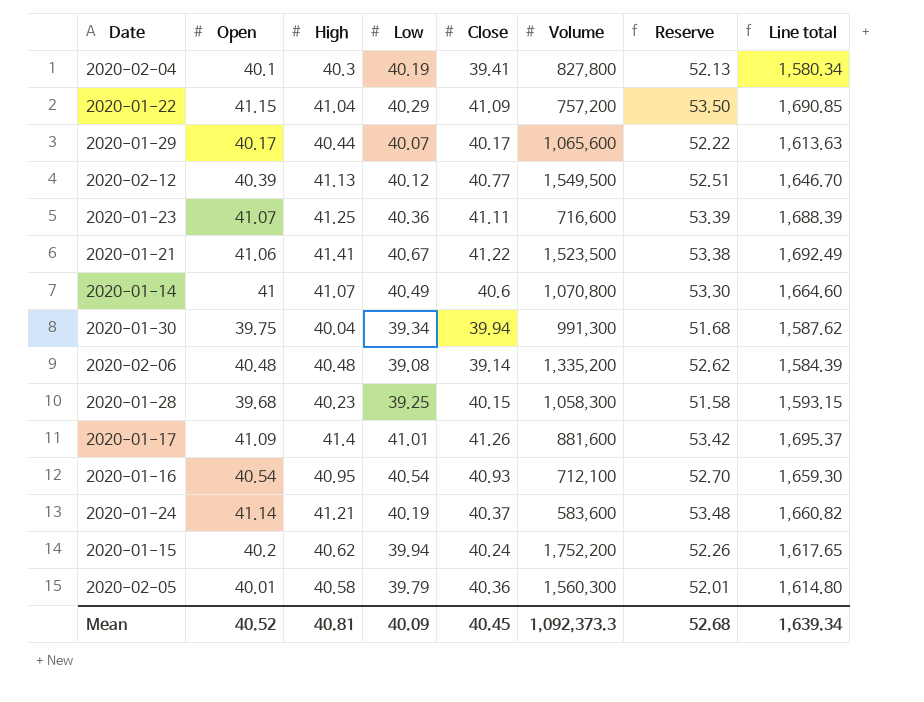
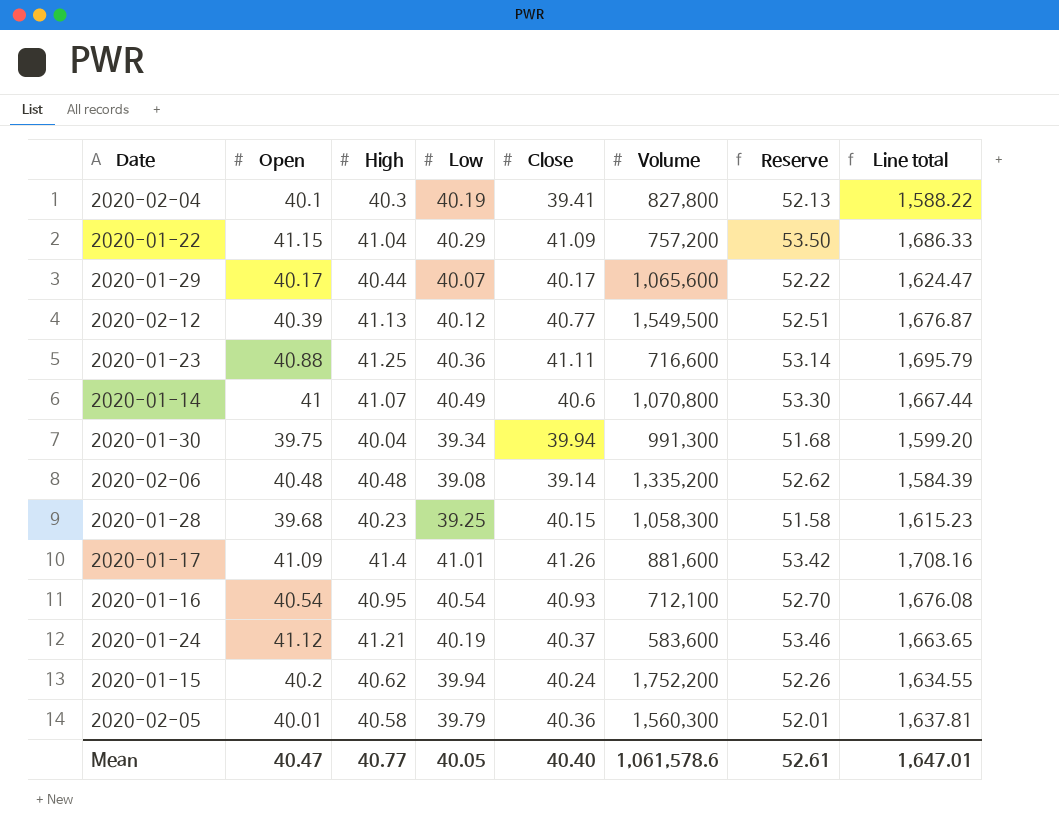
column Line total | formula: [Open] * [Close] -> [High] * [Close]
row 2020-01-21: 41.06 | 41.41 | 40.67 | 41.22 | 1,523,500 | 53.38 | 1,692.49 -> none
2020-01-23 | Open: 41.07 -> 40.88
2020-01-23 | Reserve: 53.39 -> 53.14
2020-01-24 | Open: 41.14 -> 41.12
2020-01-24 | Reserve: 53.48 -> 53.46
Mean | Open: 40.52 -> 40.47
Mean | High: 40.81 -> 40.77
Mean | Low: 40.09 -> 40.05
Mean | Close: 40.45 -> 40.40
Mean | Volume: 1,092,373.3 -> 1,061,578.6
Mean | Reserve: 52.68 -> 52.61
Mean | Line total: 1,639.34 -> 1,647.01

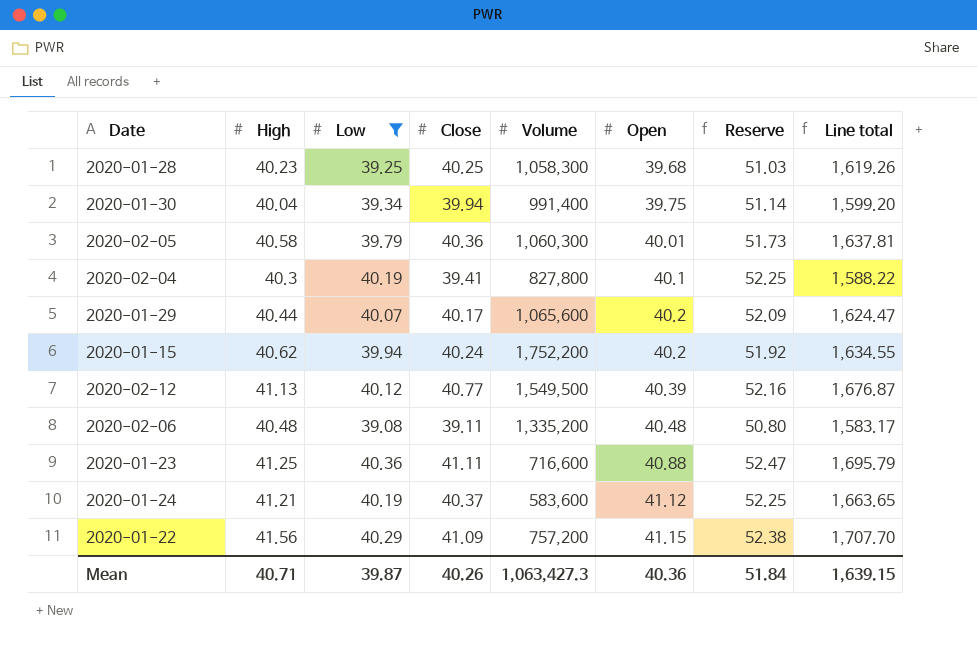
filter: none -> Low <= 40.36
row order: none -> Open ascending
column Open | position: 2 -> 6
column Reserve | formula: [Open] * 1.3 -> [Low] * 1.3
2020-01-28 | Close: 40.15 -> 40.25
2020-01-28 | Line total: 1,615.23 -> 1,619.26
2020-01-30 | Volume: 991,300 -> 991,400
2020-02-05 | Volume: 1,560,300 -> 1,060,300
2020-01-29 | Open: 40.17 -> 40.2
2020-02-06 | Close: 39.14 -> 39.11
2020-02-06 | Line total: 1,584.39 -> 1,583.17
2020-01-22 | High: 41.04 -> 41.56
2020-01-22 | Line total: 1,686.33 -> 1,707.70
Mean | High: 40.77 -> 40.71
Mean | Low: 40.05 -> 39.87
Mean | Close: 40.40 -> 40.26
Mean | Volume: 1,061,578.6 -> 1,063,427.3
Mean | Open: 40.47 -> 40.36
Mean | Reserve: 52.61 -> 51.84
Mean | Line total: 1,647.01 -> 1,639.15

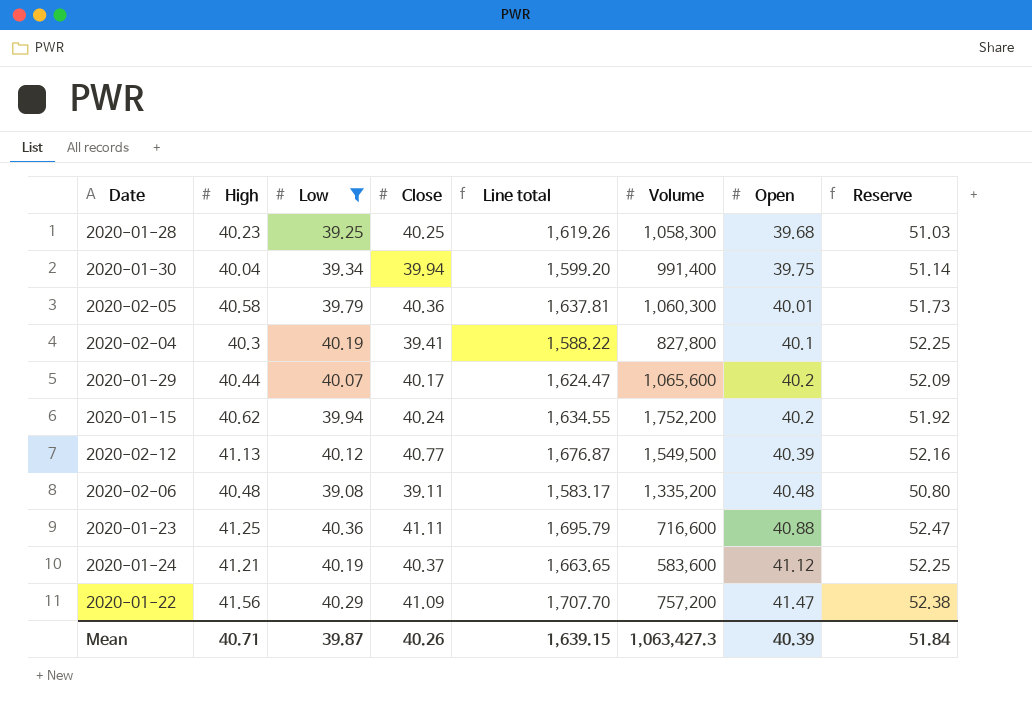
column Line total | position: 8 -> 5
2020-01-22 | Open: 41.15 -> 41.47
Mean | Open: 40.36 -> 40.39

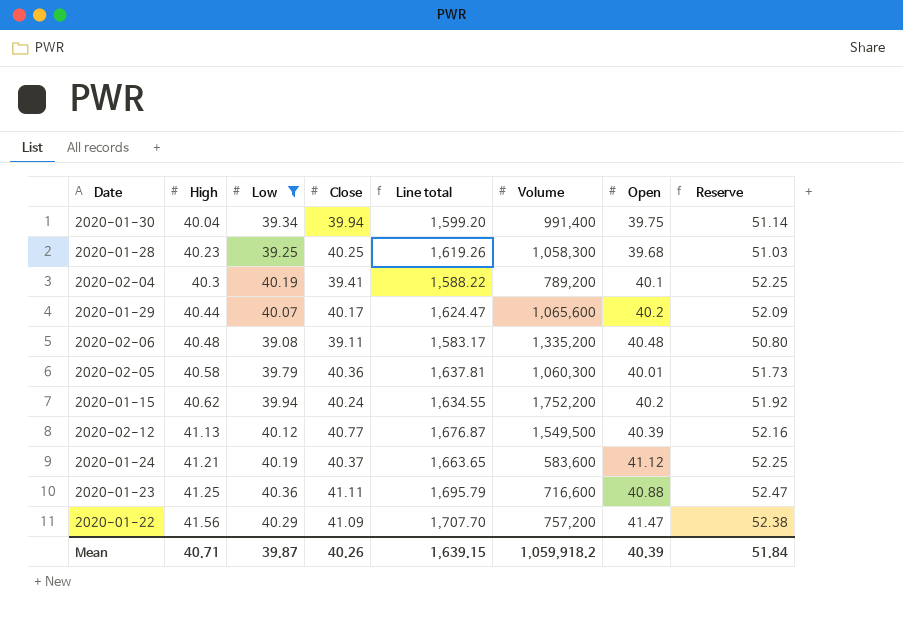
row order: Open ascending -> High ascending
2020-02-04 | Volume: 827,800 -> 789,200
Mean | Volume: 1,063,427.3 -> 1,059,918.2

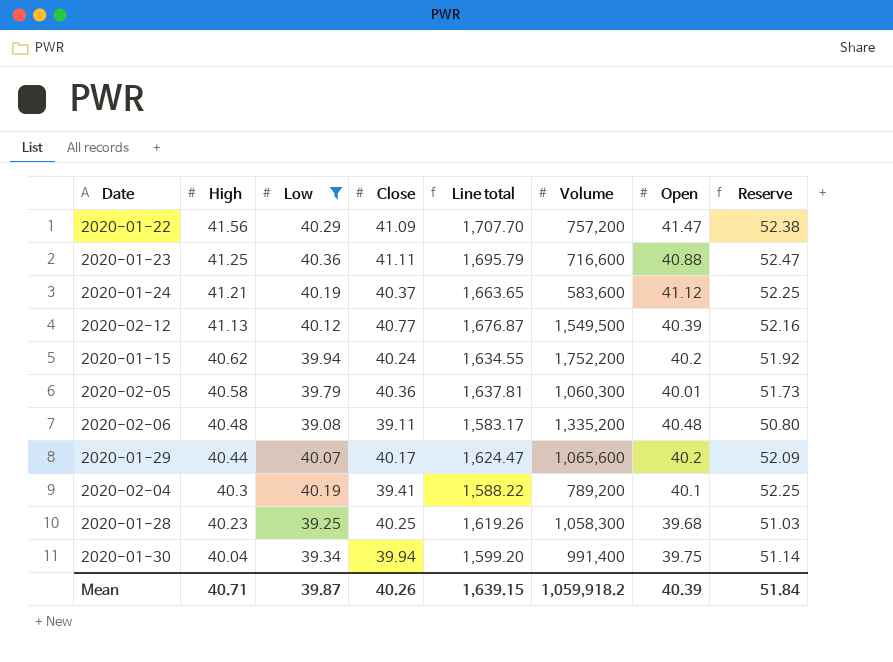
row order: High ascending -> High descending

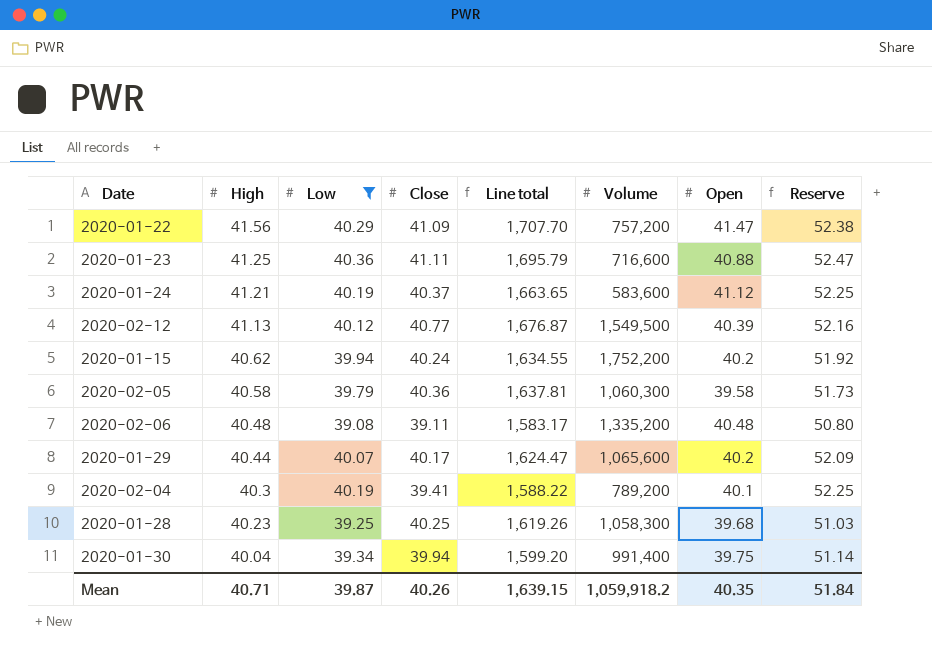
2020-02-05 | Open: 40.01 -> 39.58
Mean | Open: 40.39 -> 40.35

